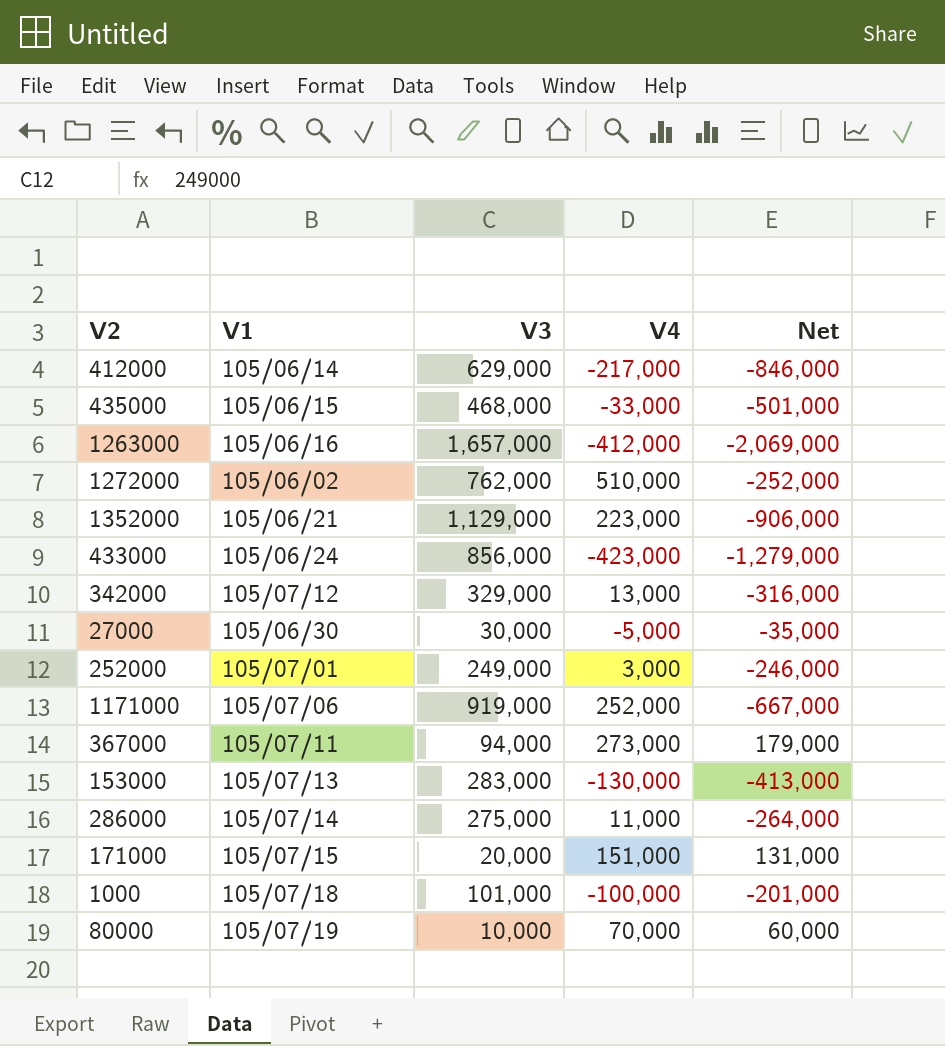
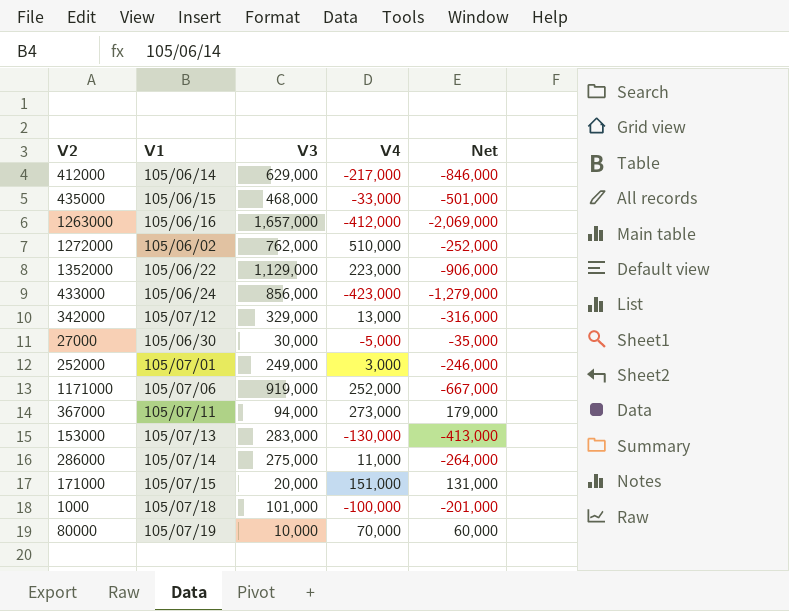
1352000 | V1: 105/06/21 -> 105/06/22

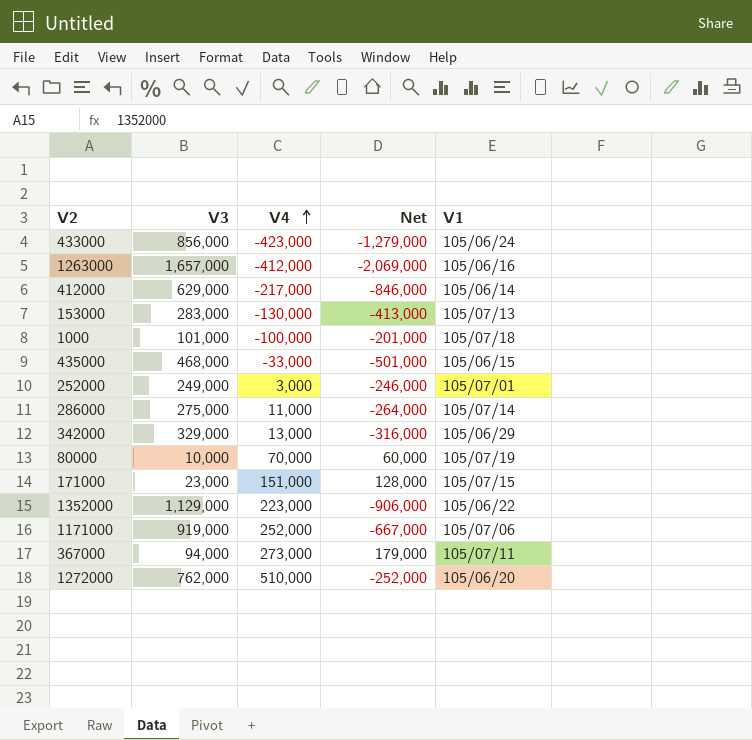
row order: none -> V4 ascending
column V1 | position: 2 -> 5
row 27000: 105/06/30 | 30,000 | -5,000 | -35,000 -> none
342000 | V1: 105/07/12 -> 105/06/29
171000 | V3: 20,000 -> 23,000
171000 | Net: 131,000 -> 128,000
1272000 | V1: 105/06/02 -> 105/06/20

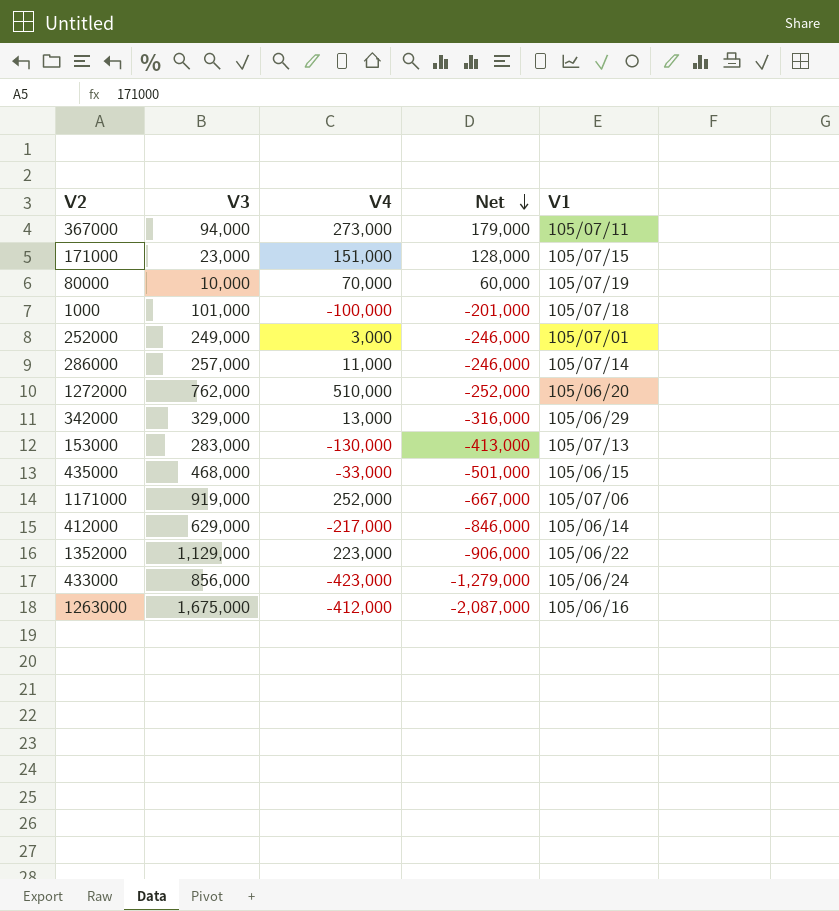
row order: V4 ascending -> Net descending
286000 | V3: 275,000 -> 257,000
286000 | Net: -264,000 -> -246,000
1263000 | V3: 1,657,000 -> 1,675,000
1263000 | Net: -2,069,000 -> -2,087,000

